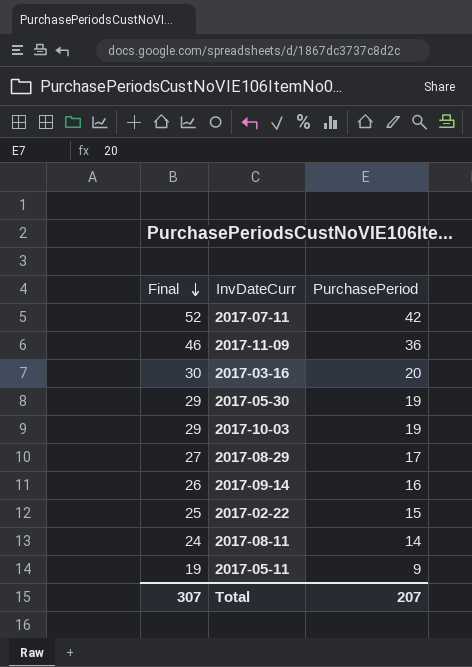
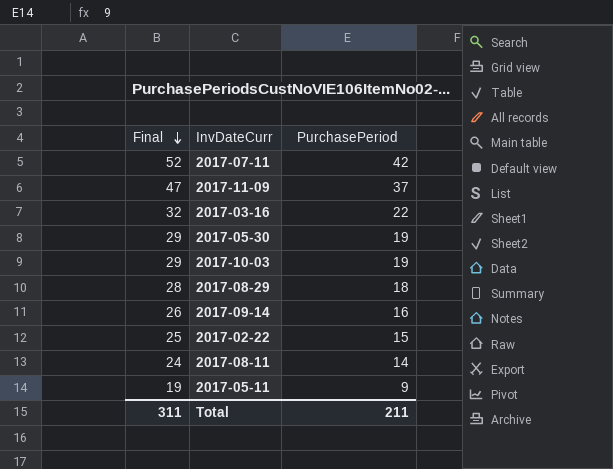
2017-11-09 | Final: 46 -> 47
2017-11-09 | PurchasePeriod: 36 -> 37
2017-03-16 | Final: 30 -> 32
2017-03-16 | PurchasePeriod: 20 -> 22
2017-08-29 | Final: 27 -> 28
2017-08-29 | PurchasePeriod: 17 -> 18
Total | Final: 307 -> 311
Total | PurchasePeriod: 207 -> 211

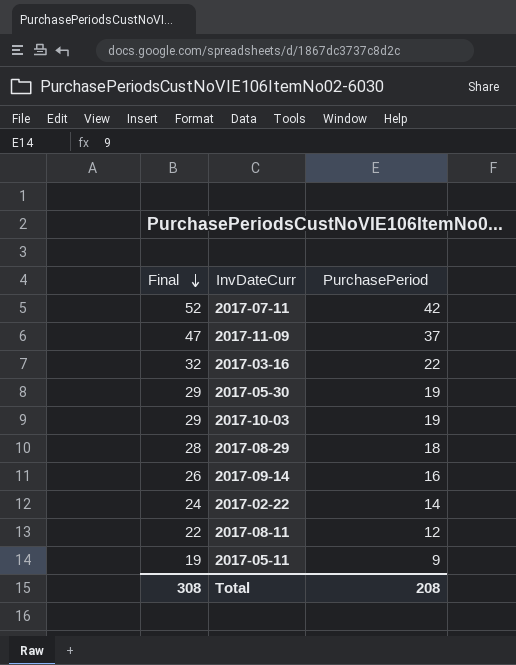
2017-02-22 | Final: 25 -> 24
2017-02-22 | PurchasePeriod: 15 -> 14
2017-08-11 | Final: 24 -> 22
2017-08-11 | PurchasePeriod: 14 -> 12
Total | Final: 311 -> 308
Total | PurchasePeriod: 211 -> 208

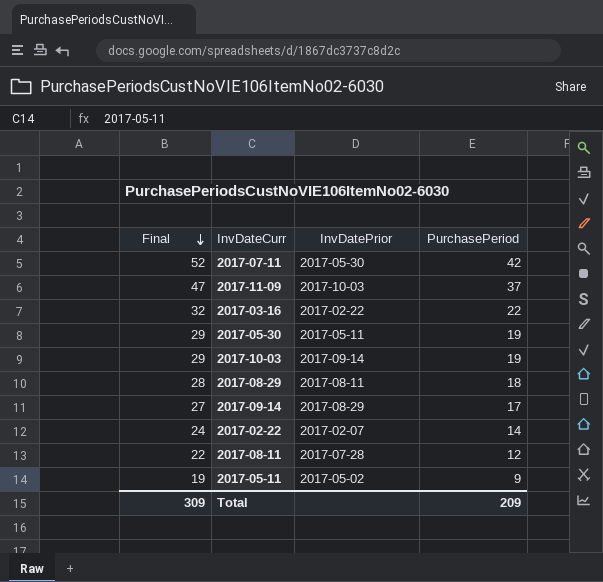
column InvDatePrior | position: none -> 3
2017-09-14 | Final: 26 -> 27
2017-09-14 | PurchasePeriod: 16 -> 17
Total | Final: 308 -> 309
Total | PurchasePeriod: 208 -> 209

